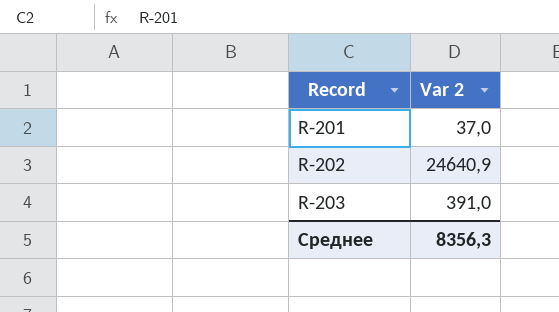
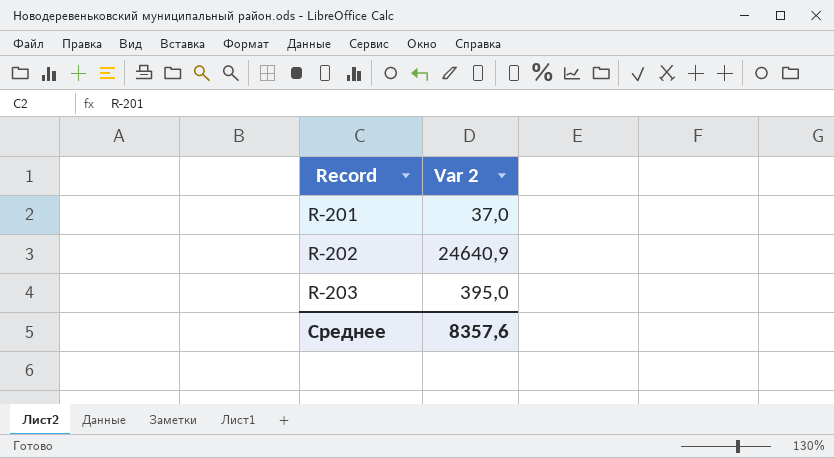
R-203 | Var 2: 391,0 -> 395,0
Среднее | Var 2: 8356,3 -> 8357,6

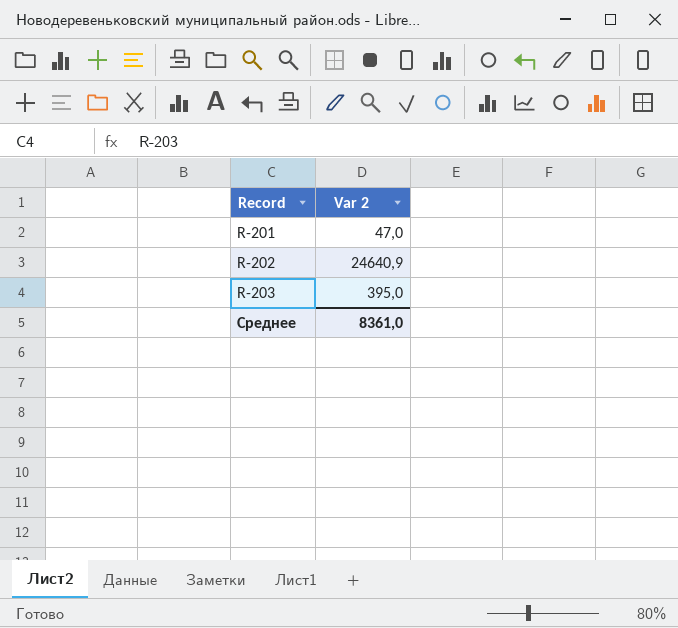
R-201 | Var 2: 37,0 -> 47,0
Среднее | Var 2: 8357,6 -> 8361,0

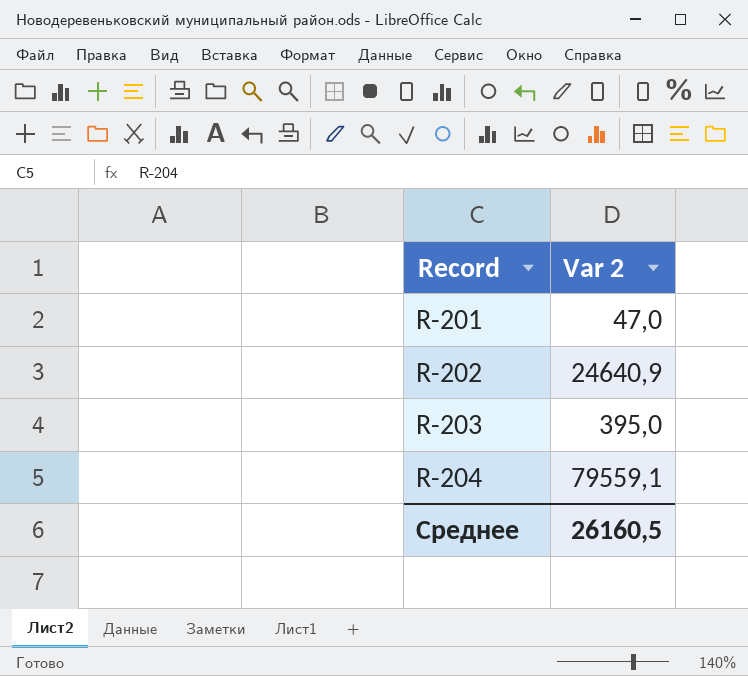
row R-204: none -> 79559,1
Среднее | Var 2: 8361,0 -> 26160,5

